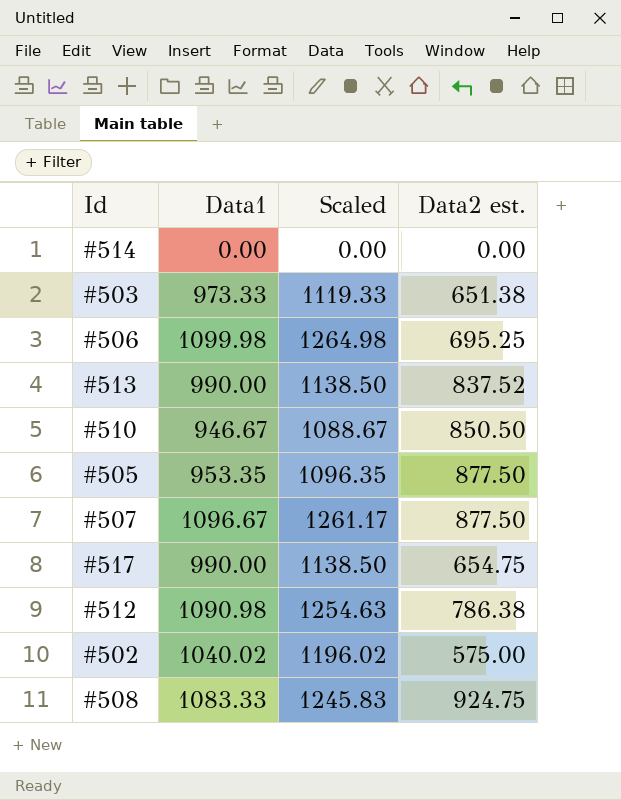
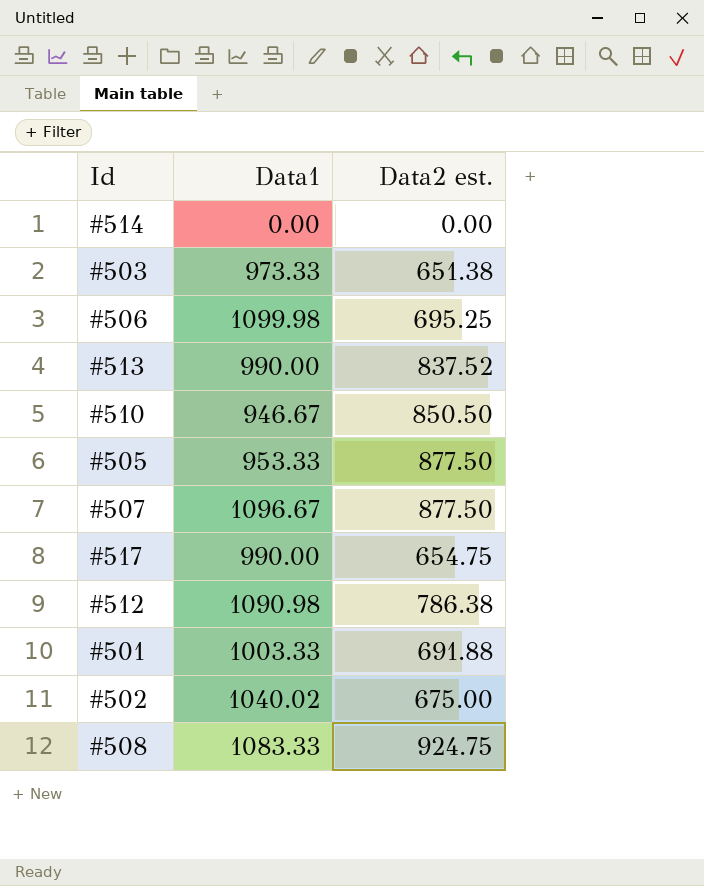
column Scaled | formula: [Data1] * 1.15 -> none
#505 | Data1: 953.35 -> 953.33
row #501: none -> 1003.33 | 691.88
#502 | Data2 est.: 575.00 -> 675.00

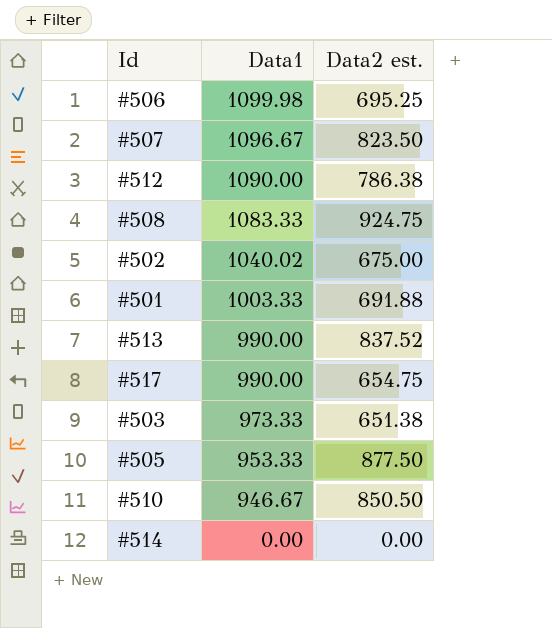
row order: none -> Data1 descending
#507 | Data2 est.: 877.50 -> 823.50
#512 | Data1: 1090.98 -> 1090.00

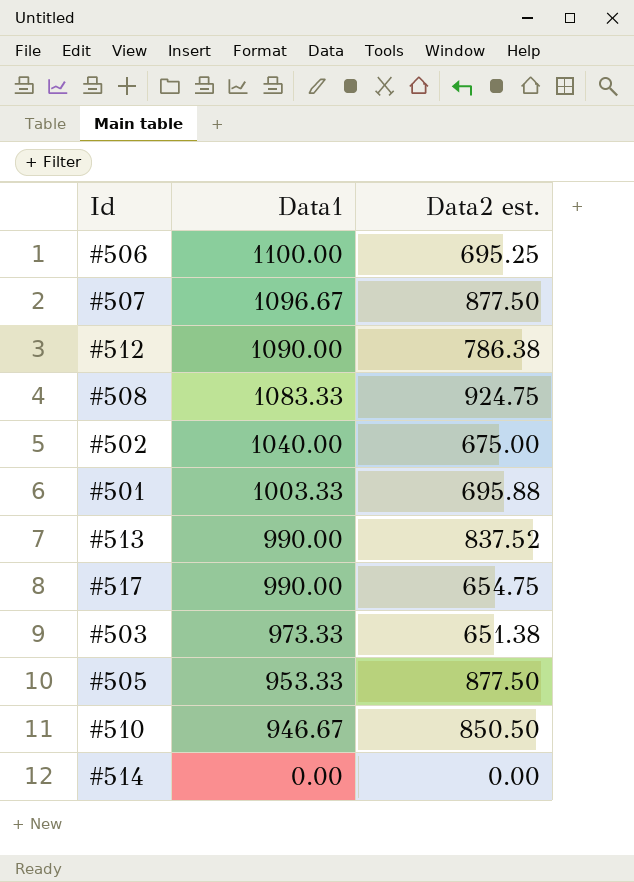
#506 | Data1: 1099.98 -> 1100.00
#507 | Data2 est.: 823.50 -> 877.50
#502 | Data1: 1040.02 -> 1040.00
#501 | Data2 est.: 691.88 -> 695.88

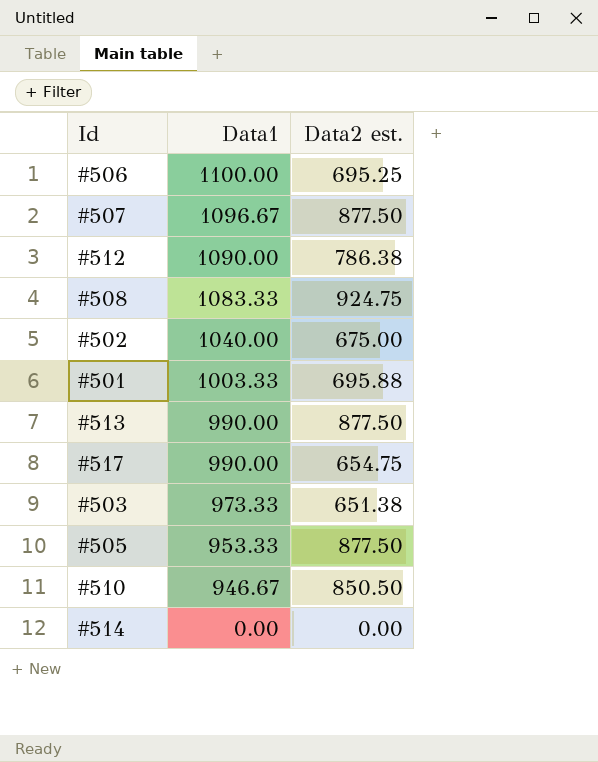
#513 | Data2 est.: 837.52 -> 877.50

